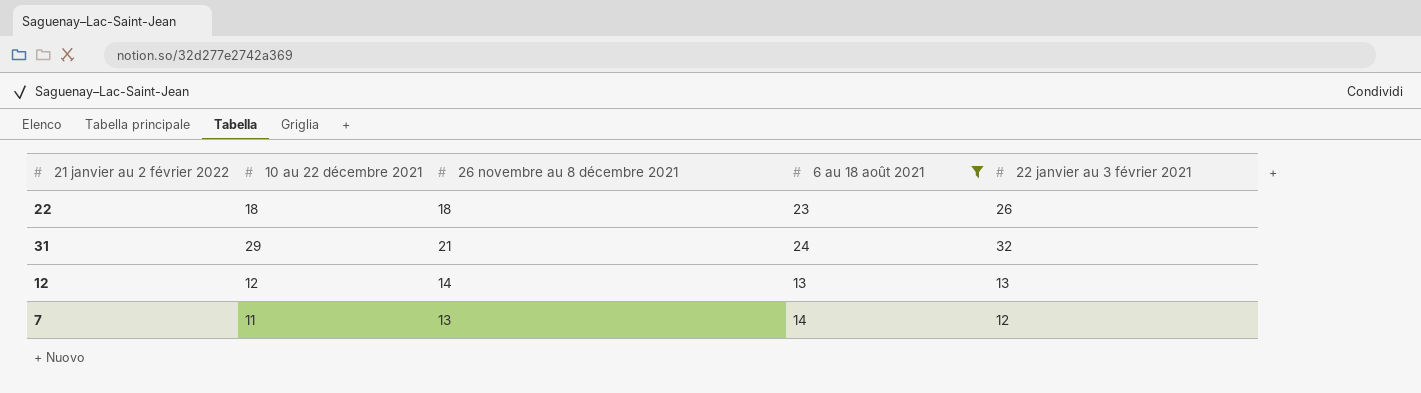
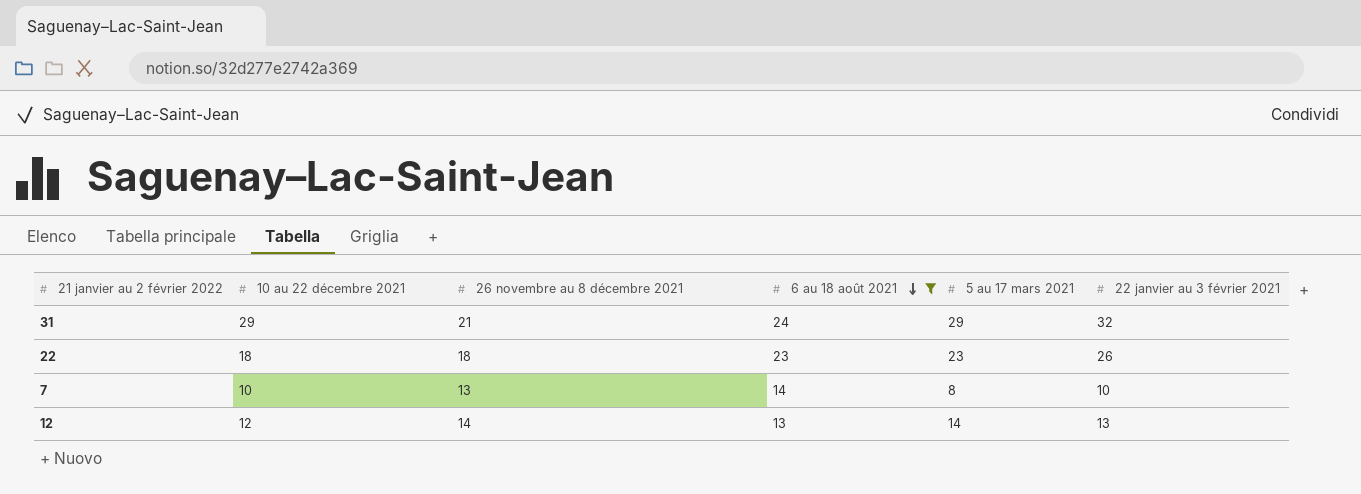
row order: none -> 6 au 18 août 2021 descending
column 5 au 17 mars 2021 | position: none -> 5
7 | 10 au 22 décembre 2021: 11 -> 10
7 | 22 janvier au 3 février 2021: 12 -> 10

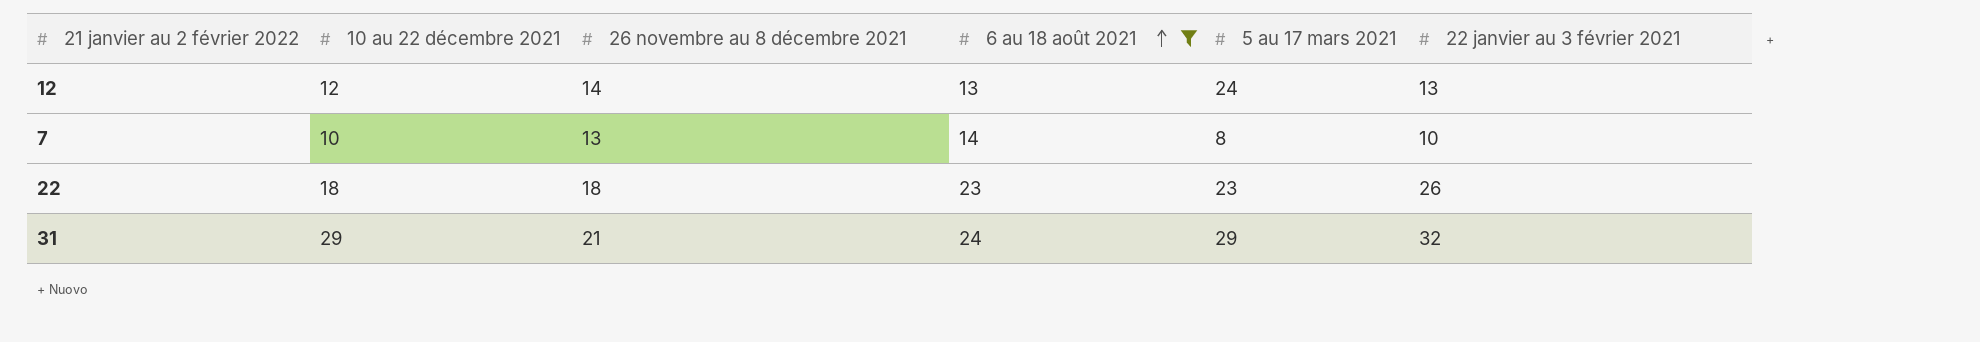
row order: 6 au 18 août 2021 descending -> 6 au 18 août 2021 ascending
12 | 5 au 17 mars 2021: 14 -> 24

